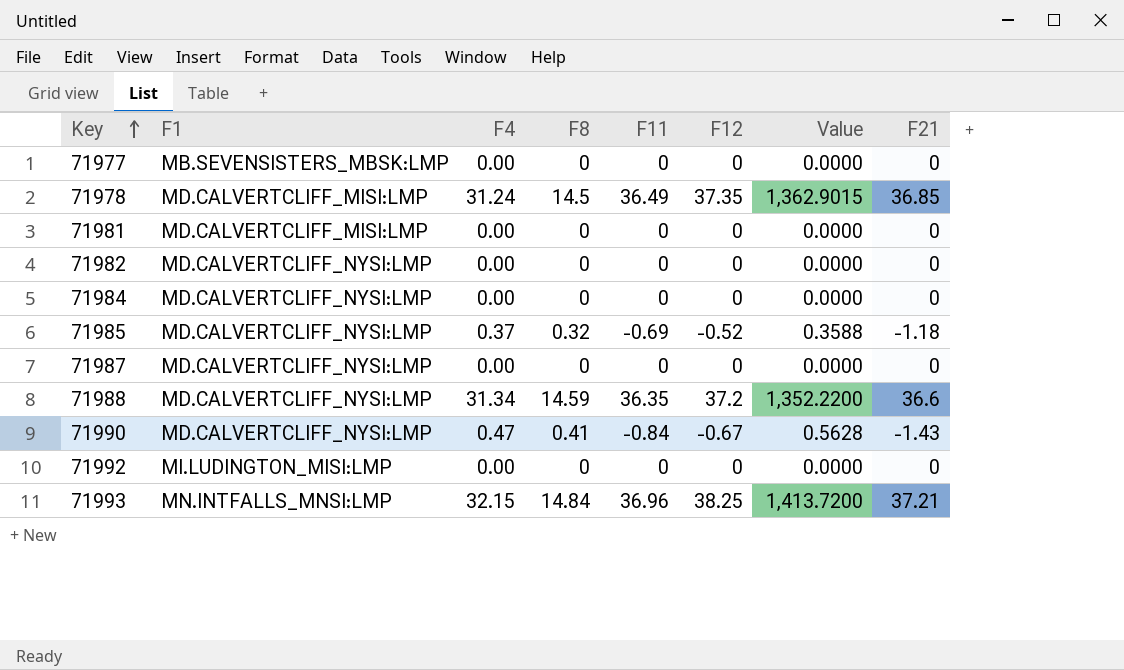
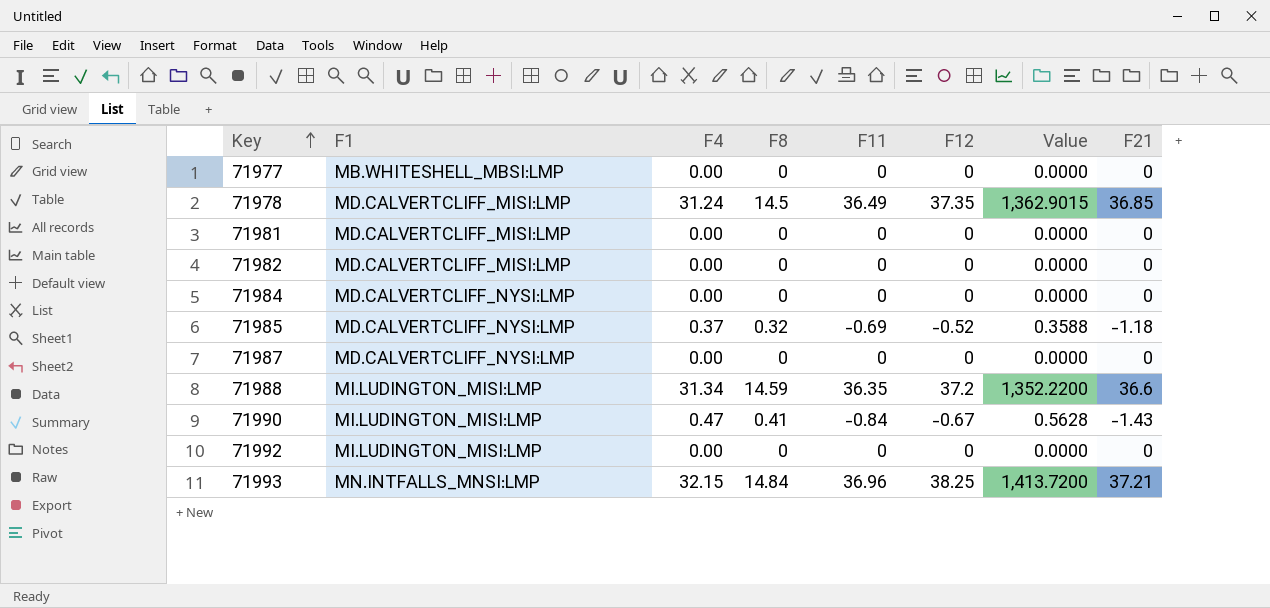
71977 | F1: MB.SEVENSISTERS_MBSK:LMP -> MB.WHITESHELL_MBSI:LMP
71982 | F1: MD.CALVERTCLIFF_NYSI:LMP -> MD.CALVERTCLIFF_MISI:LMP
71988 | F1: MD.CALVERTCLIFF_NYSI:LMP -> MI.LUDINGTON_MISI:LMP
71990 | F1: MD.CALVERTCLIFF_NYSI:LMP -> MI.LUDINGTON_MISI:LMP

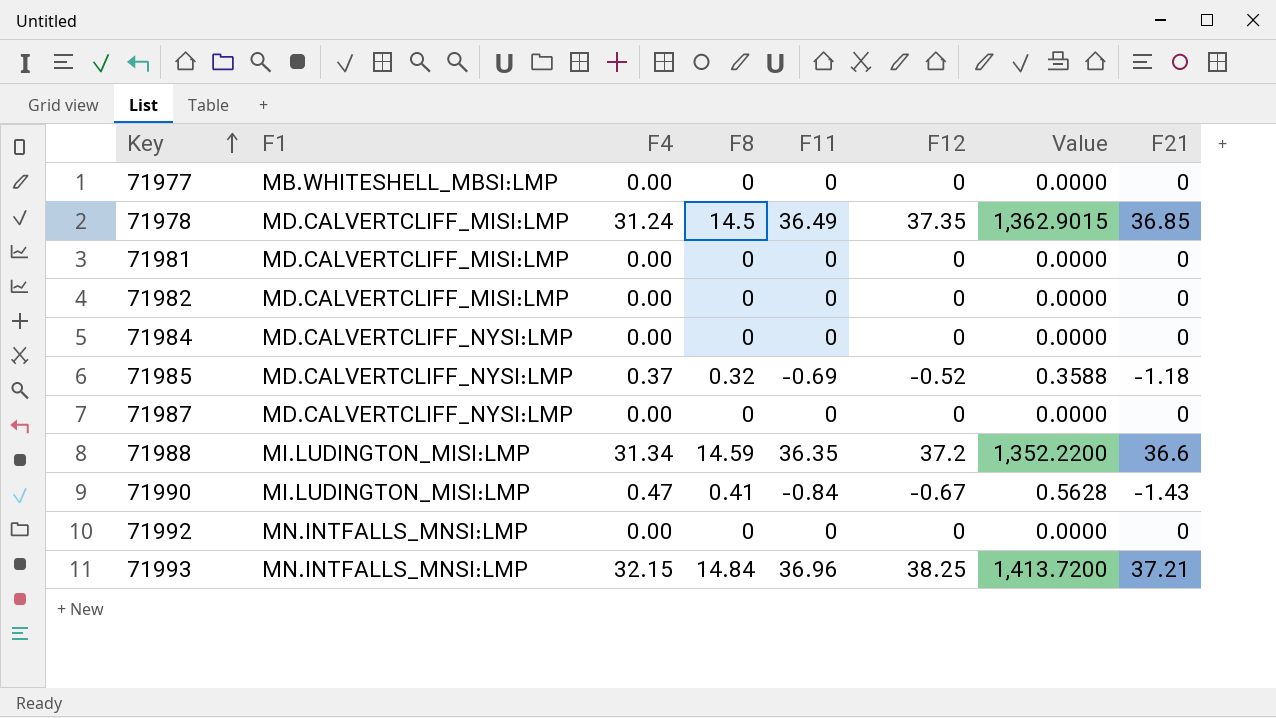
71992 | F1: MI.LUDINGTON_MISI:LMP -> MN.INTFALLS_MNSI:LMP

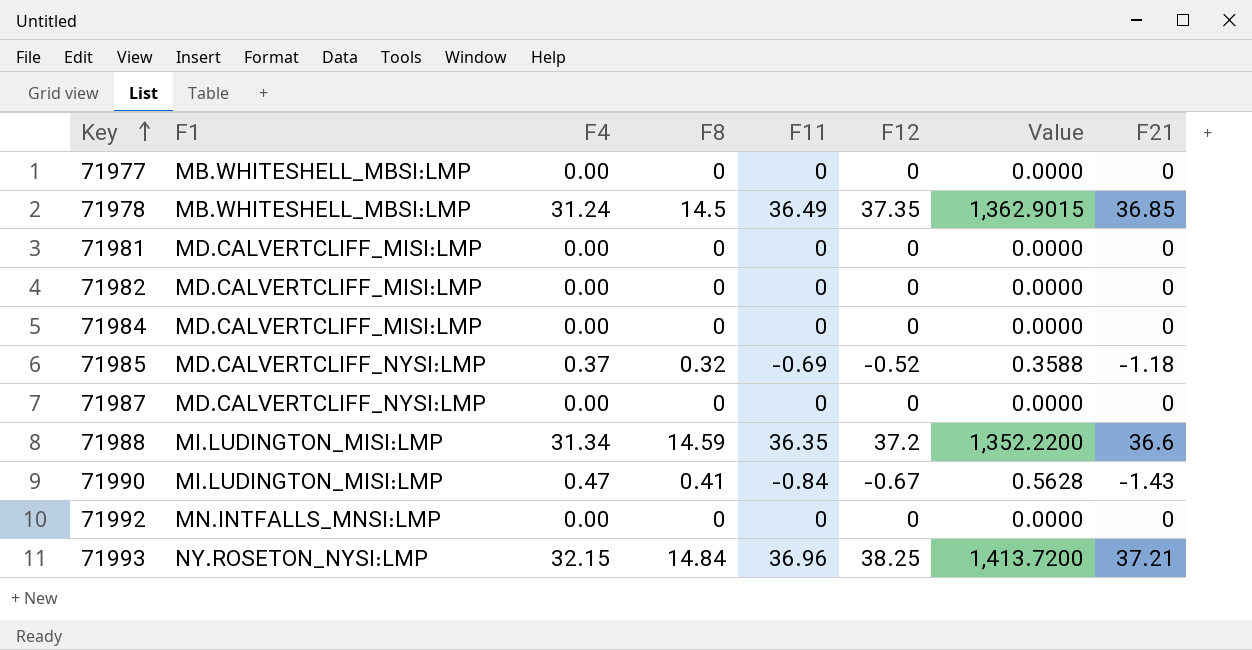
71978 | F1: MD.CALVERTCLIFF_MISI:LMP -> MB.WHITESHELL_MBSI:LMP
71984 | F1: MD.CALVERTCLIFF_NYSI:LMP -> MD.CALVERTCLIFF_MISI:LMP
71993 | F1: MN.INTFALLS_MNSI:LMP -> NY.ROSETON_NYSI:LMP

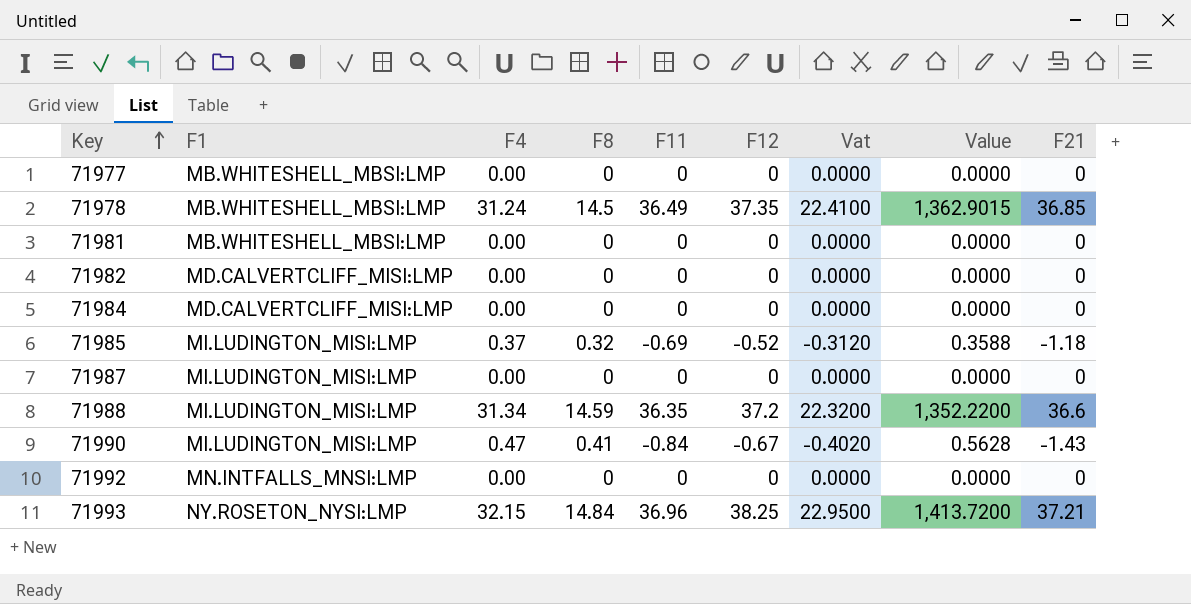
column Vat | formula: none -> [F12] * 0.6
71981 | F1: MD.CALVERTCLIFF_MISI:LMP -> MB.WHITESHELL_MBSI:LMP
71985 | F1: MD.CALVERTCLIFF_NYSI:LMP -> MI.LUDINGTON_MISI:LMP
71987 | F1: MD.CALVERTCLIFF_NYSI:LMP -> MI.LUDINGTON_MISI:LMP

